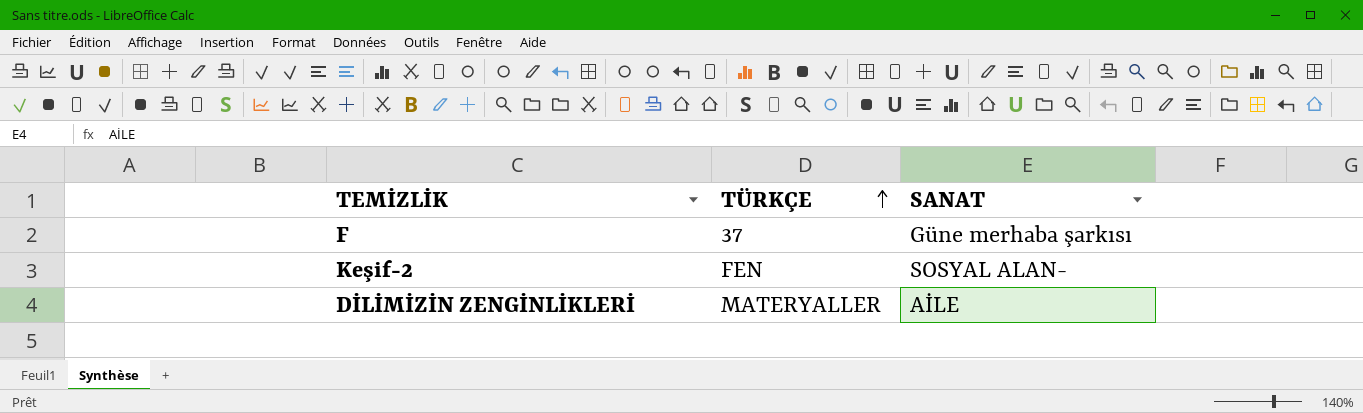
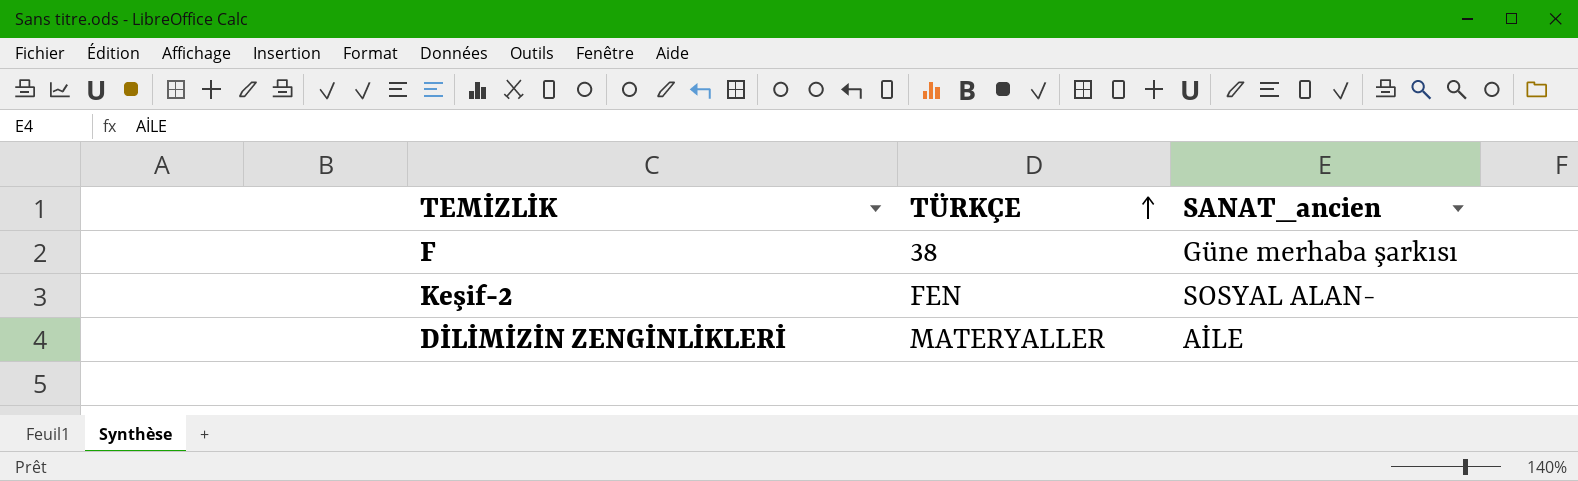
column name: SANAT -> SANAT_ancien
F | TÜRKÇE: 37 -> 38

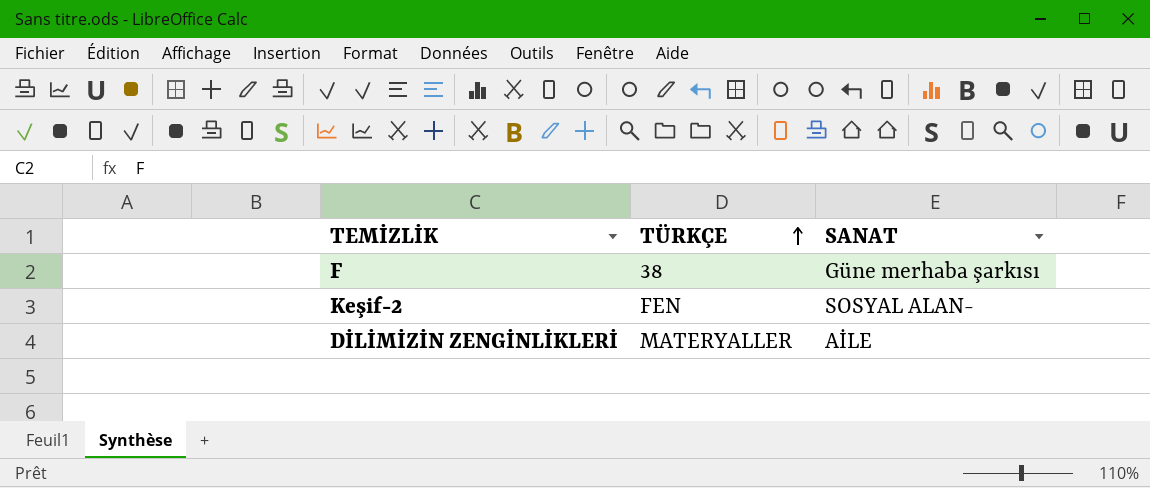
column name: SANAT_ancien -> SANAT

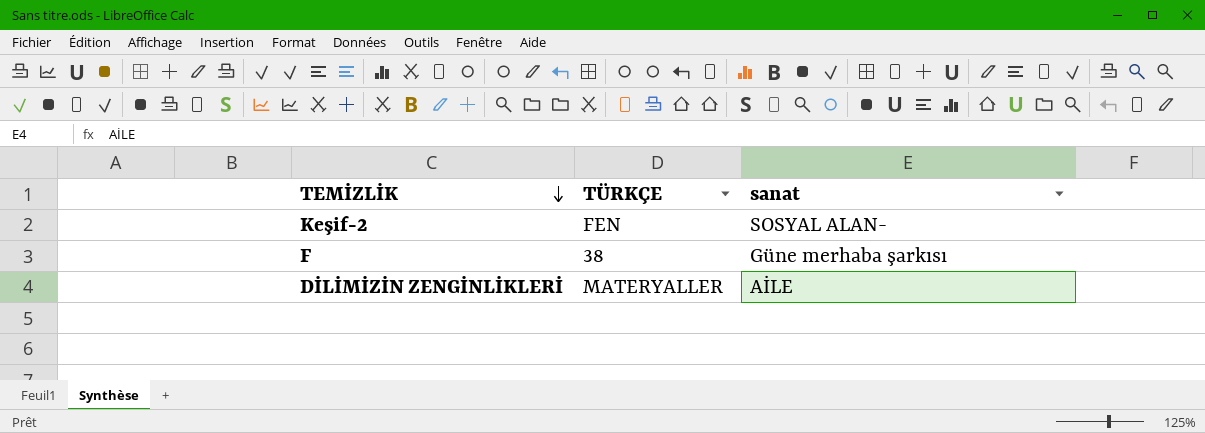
row order: TÜRKÇE ascending -> TEMİZLİK descending
column name: SANAT -> sanat

